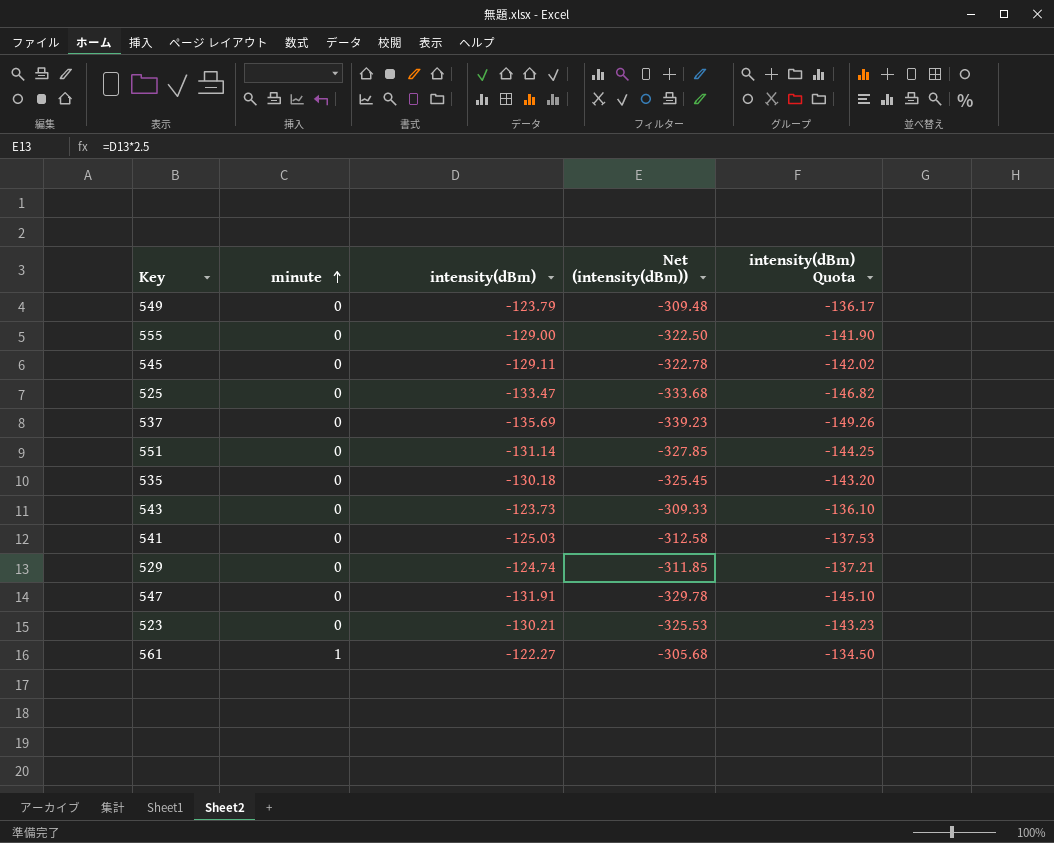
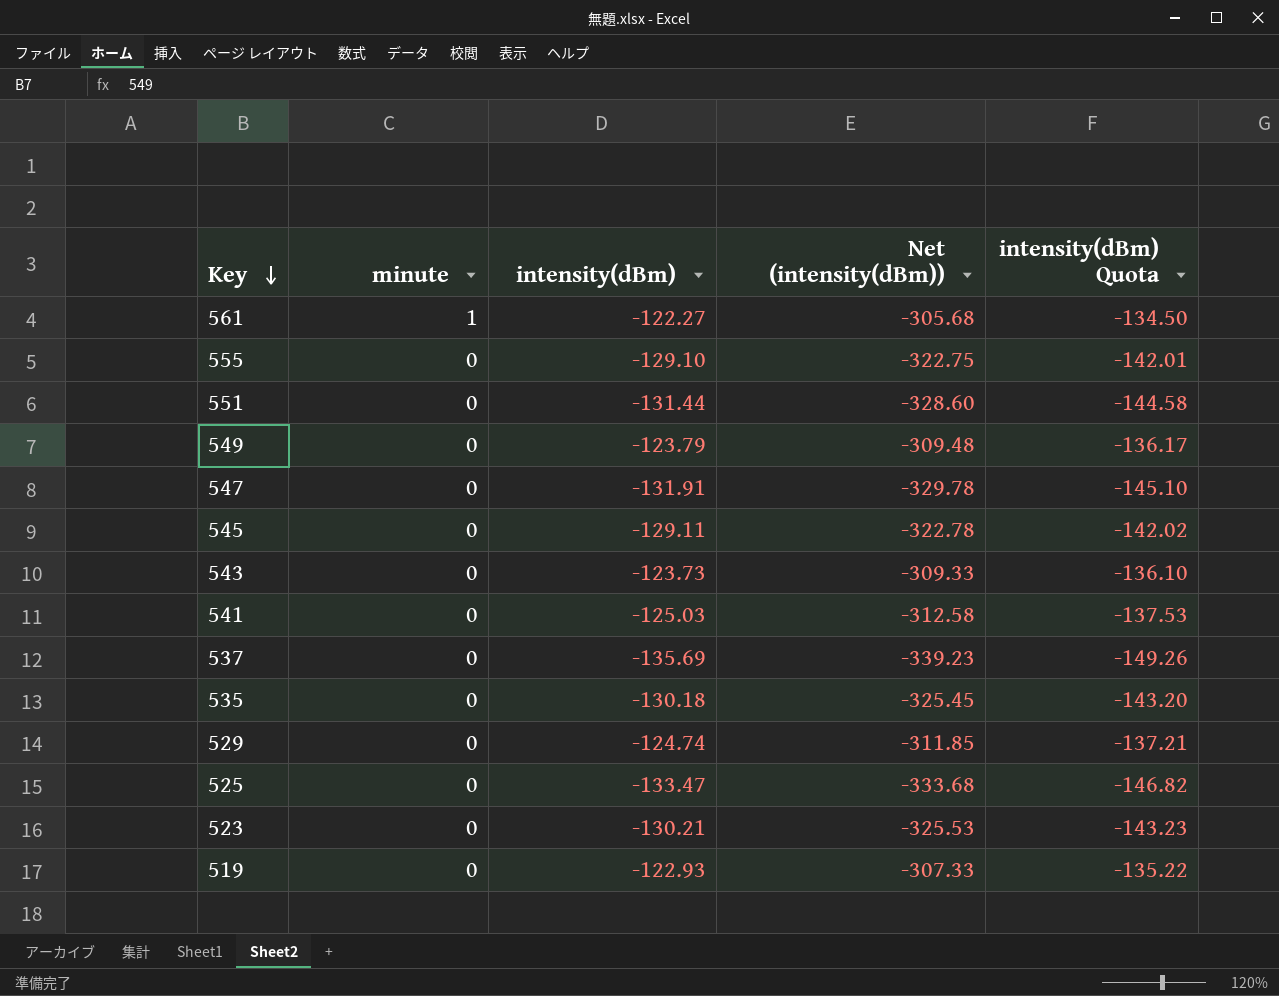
row order: minute ascending -> Key descending
555 | intensity(dBm): -129.00 -> -129.10
555 | Net (intensity(dBm)): -322.50 -> -322.75
555 | intensity(dBm) Quota: -141.90 -> -142.01
551 | intensity(dBm): -131.14 -> -131.44
551 | Net (intensity(dBm)): -327.85 -> -328.60
551 | intensity(dBm) Quota: -144.25 -> -144.58
row 519: none -> 0 | -122.93 | -307.33 | -135.22

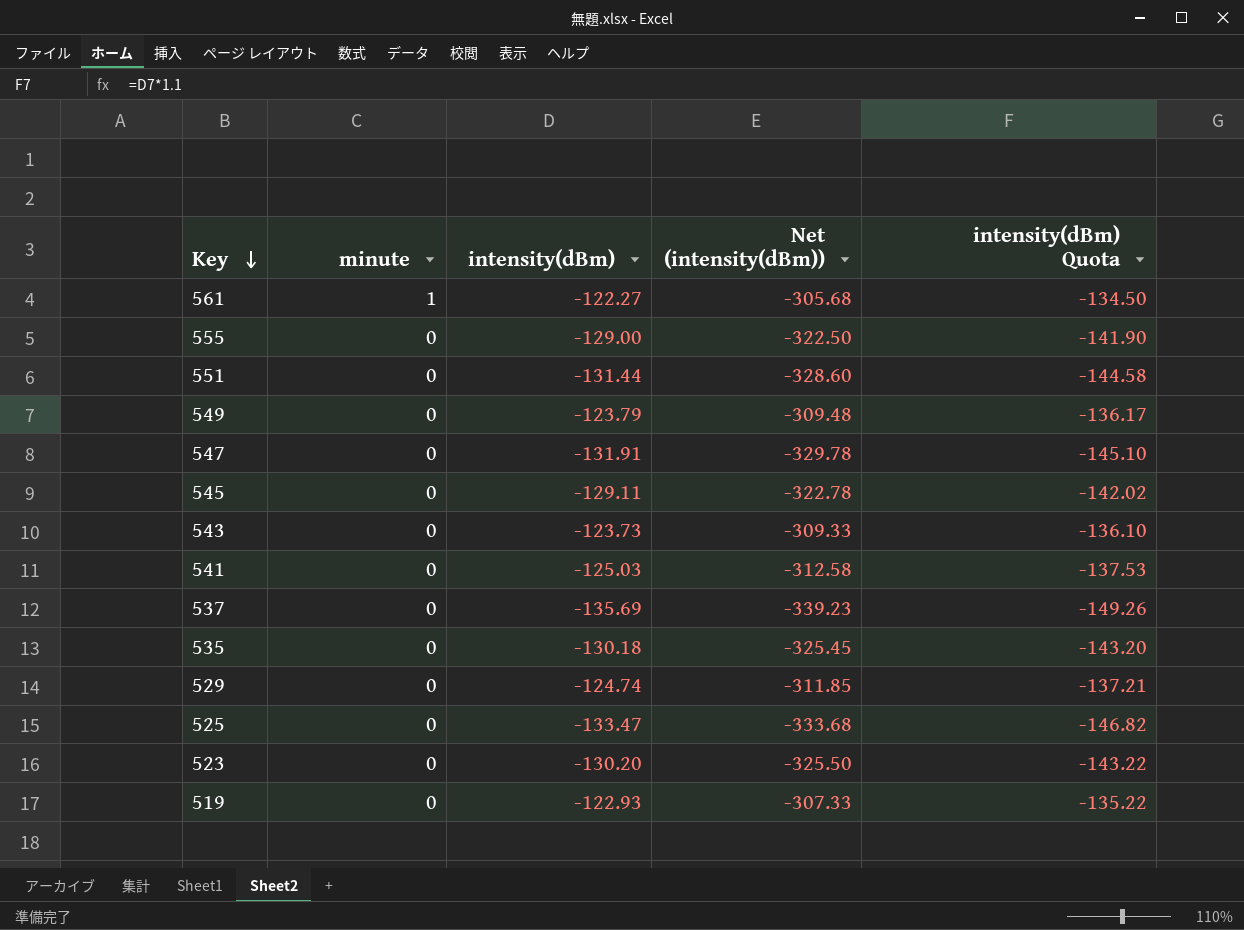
555 | intensity(dBm): -129.10 -> -129.00
555 | Net (intensity(dBm)): -322.75 -> -322.50
555 | intensity(dBm) Quota: -142.01 -> -141.90
523 | intensity(dBm): -130.21 -> -130.20
523 | Net (intensity(dBm)): -325.53 -> -325.50
523 | intensity(dBm) Quota: -143.23 -> -143.22

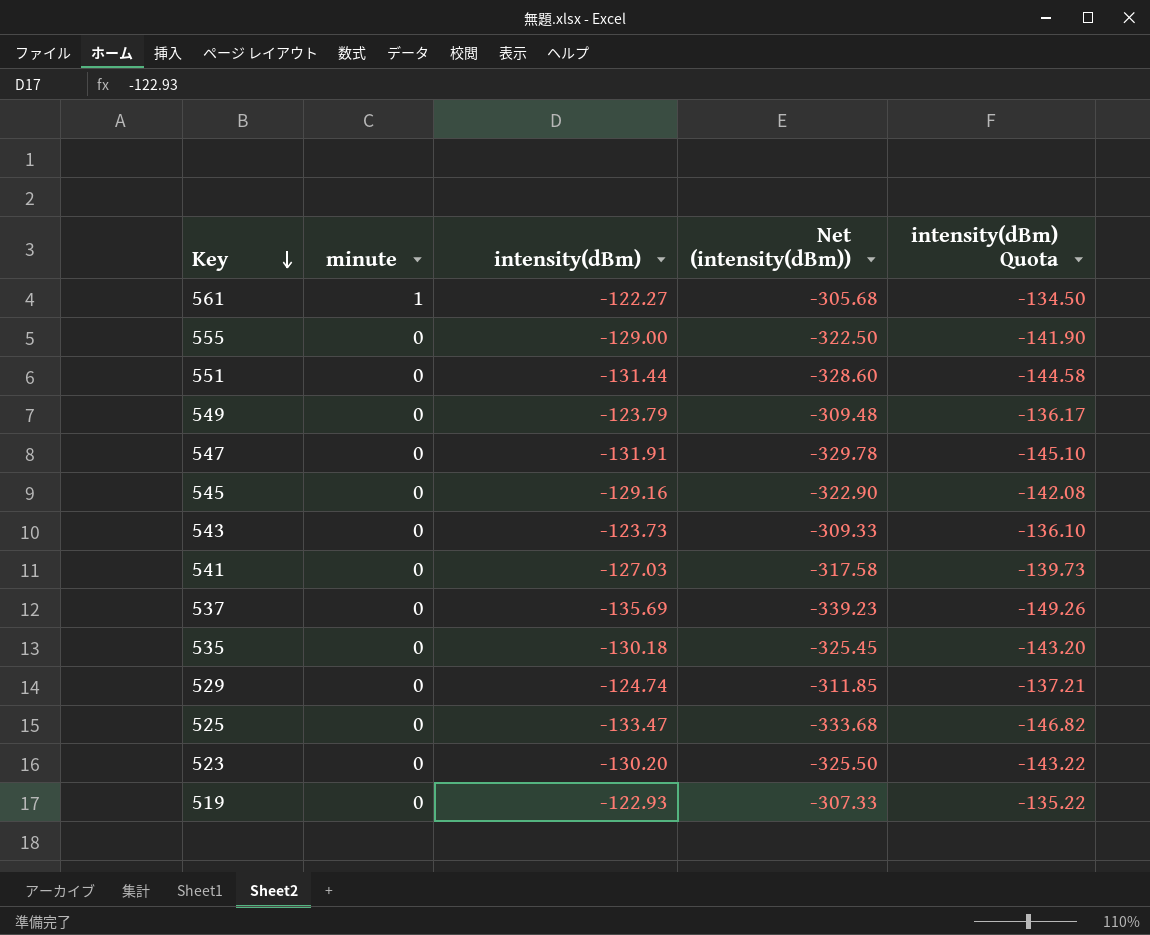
545 | intensity(dBm): -129.11 -> -129.16
545 | Net (intensity(dBm)): -322.78 -> -322.90
545 | intensity(dBm) Quota: -142.02 -> -142.08
541 | intensity(dBm): -125.03 -> -127.03
541 | Net (intensity(dBm)): -312.58 -> -317.58
541 | intensity(dBm) Quota: -137.53 -> -139.73

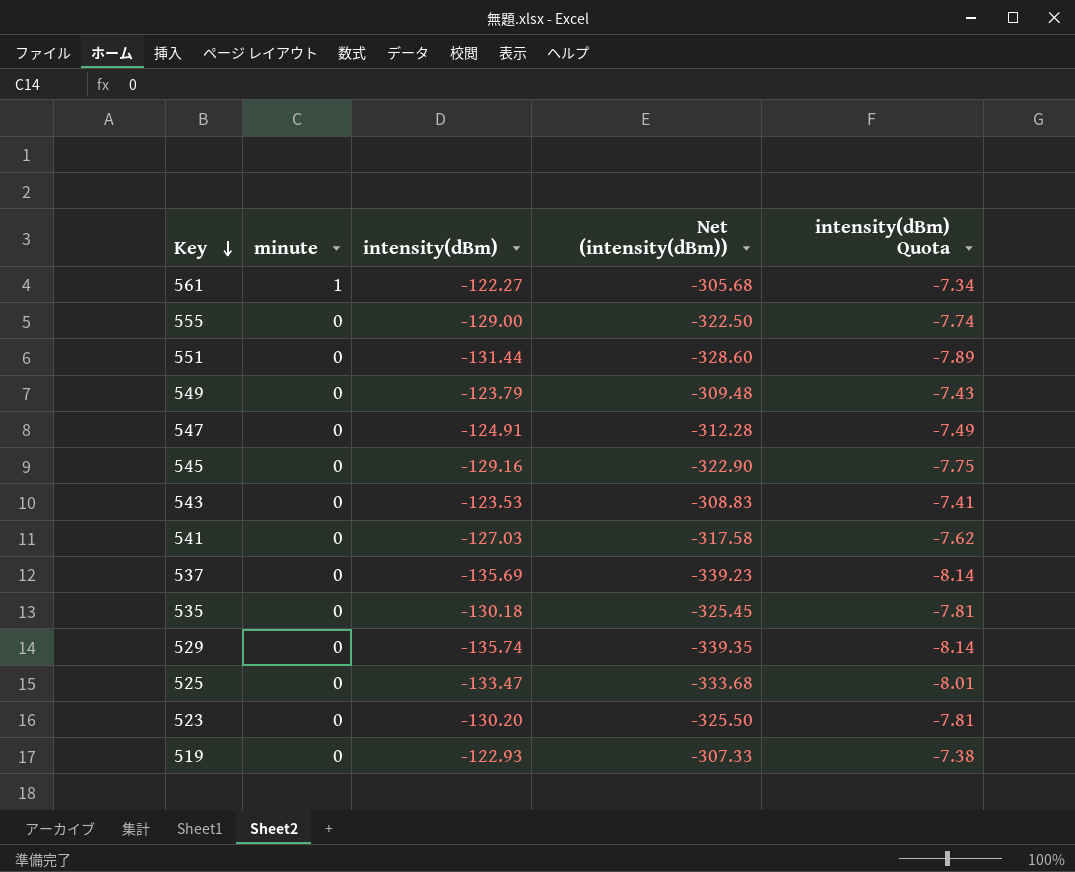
column intensity(dBm) Quota | formula: [intensity(dBm)] * 1.1 -> [intensity(dBm)] * 0.06
547 | intensity(dBm): -131.91 -> -124.91
547 | Net (intensity(dBm)): -329.78 -> -312.28
543 | intensity(dBm): -123.73 -> -123.53
543 | Net (intensity(dBm)): -309.33 -> -308.83
529 | intensity(dBm): -124.74 -> -135.74
529 | Net (intensity(dBm)): -311.85 -> -339.35

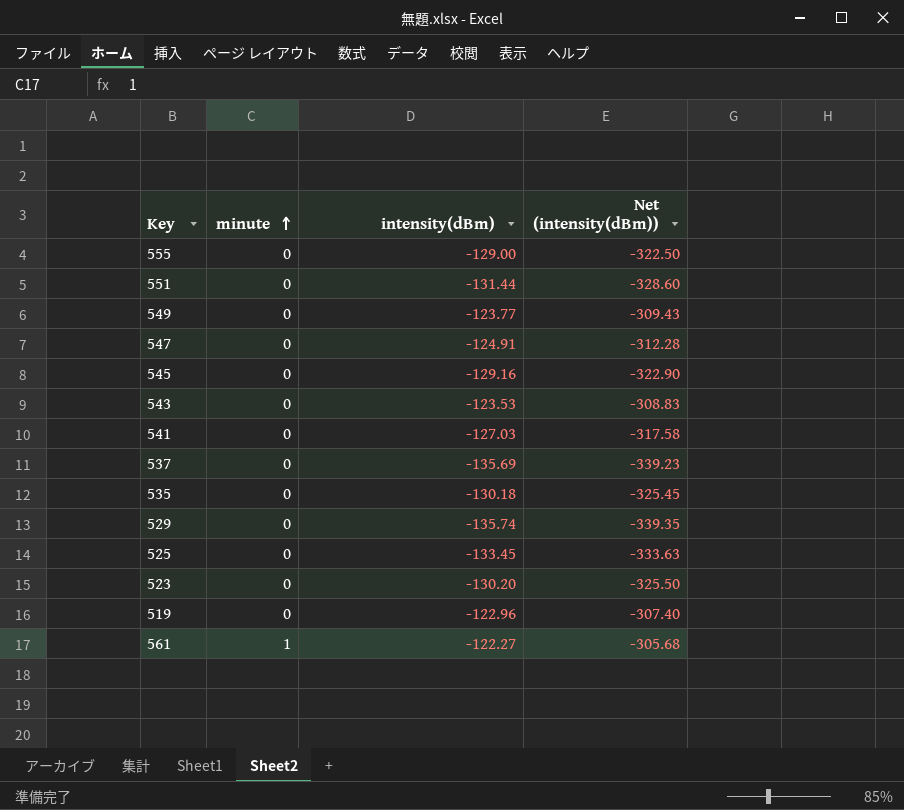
row order: Key descending -> minute ascending
column intensity(dBm) Quota | formula: [intensity(dBm)] * 0.06 -> none
549 | intensity(dBm): -123.79 -> -123.77
549 | Net (intensity(dBm)): -309.48 -> -309.43
525 | intensity(dBm): -133.47 -> -133.45
525 | Net (intensity(dBm)): -333.68 -> -333.63
519 | intensity(dBm): -122.93 -> -122.96
519 | Net (intensity(dBm)): -307.33 -> -307.40

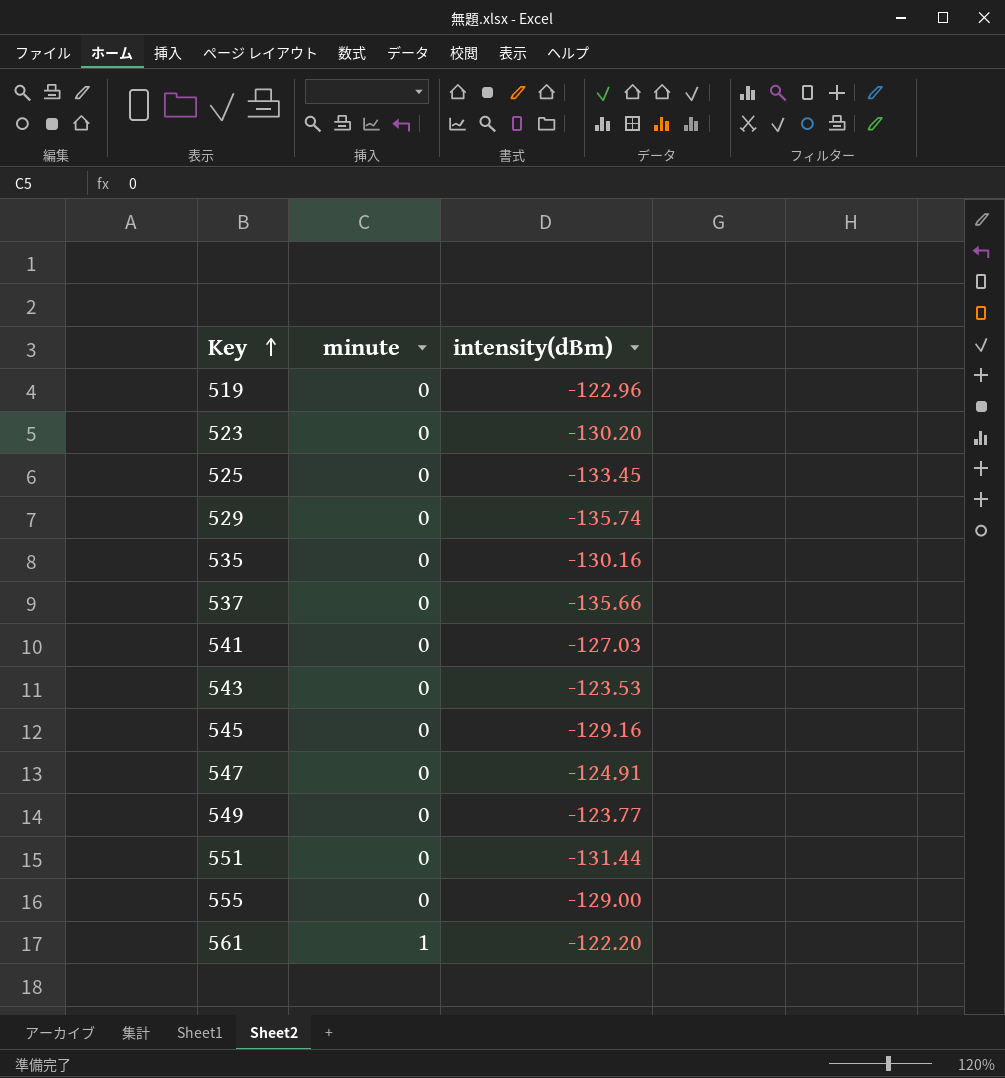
row order: minute ascending -> Key ascending
column Net (intensity(dBm)) | formula: [intensity(dBm)] * 2.5 -> none
535 | intensity(dBm): -130.18 -> -130.16
537 | intensity(dBm): -135.69 -> -135.66
561 | intensity(dBm): -122.27 -> -122.20

